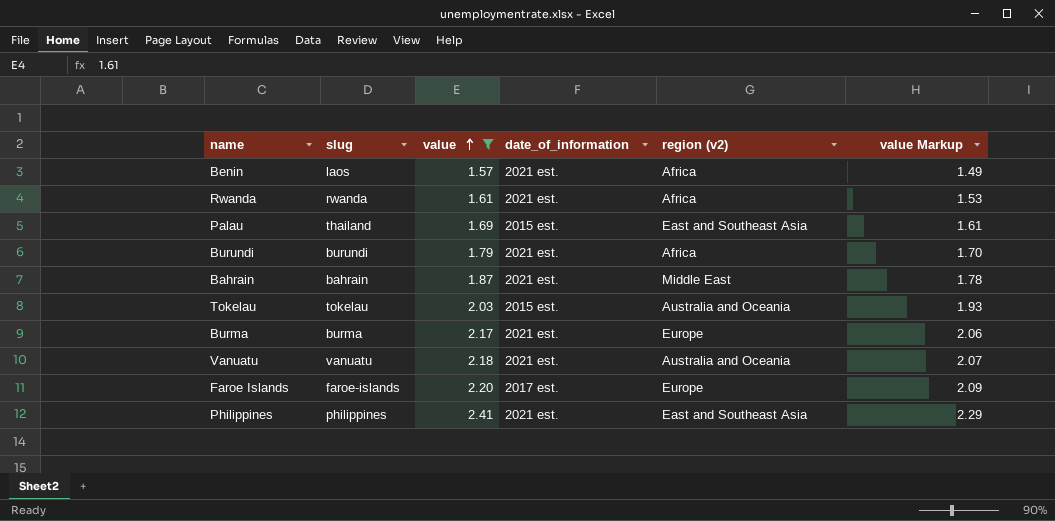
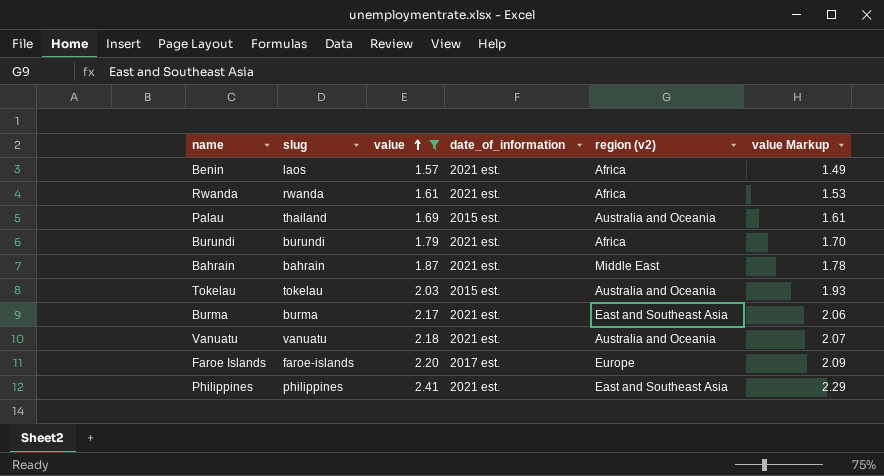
Palau | region (v2): East and Southeast Asia -> Australia and Oceania
Burma | region (v2): Europe -> East and Southeast Asia

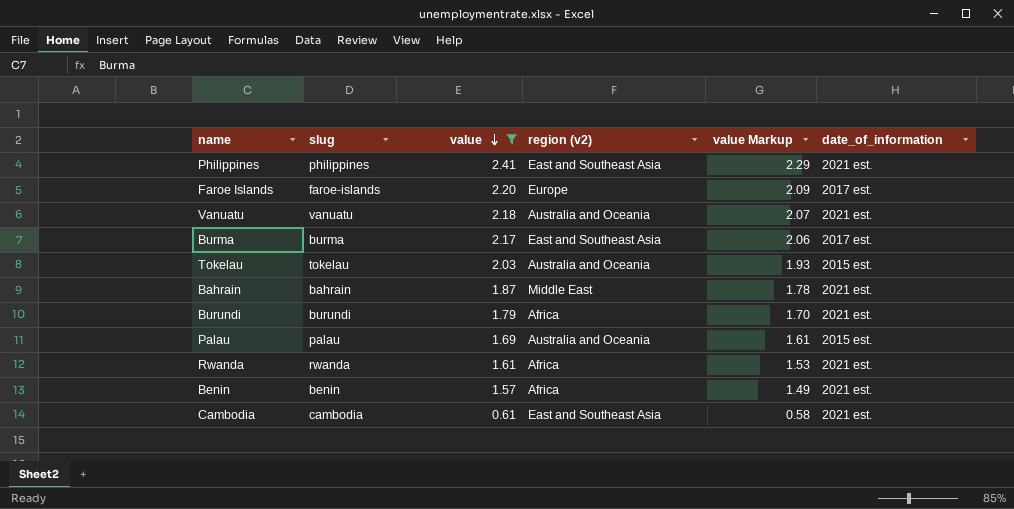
row order: value ascending -> value descending
column date_of_information | position: 4 -> 6
Burma | date_of_information: 2021 est. -> 2017 est.
Palau | slug: thailand -> palau
Benin | slug: laos -> benin
row Cambodia: none -> cambodia | 0.61 | East and Southeast Asia | 0.58 | 2021 est.

